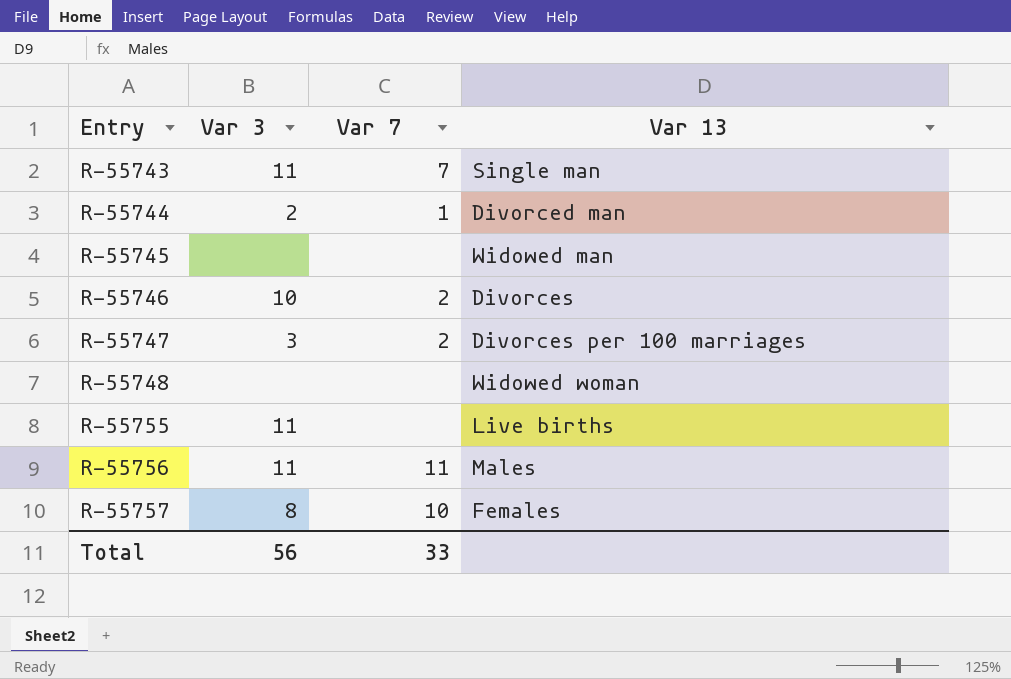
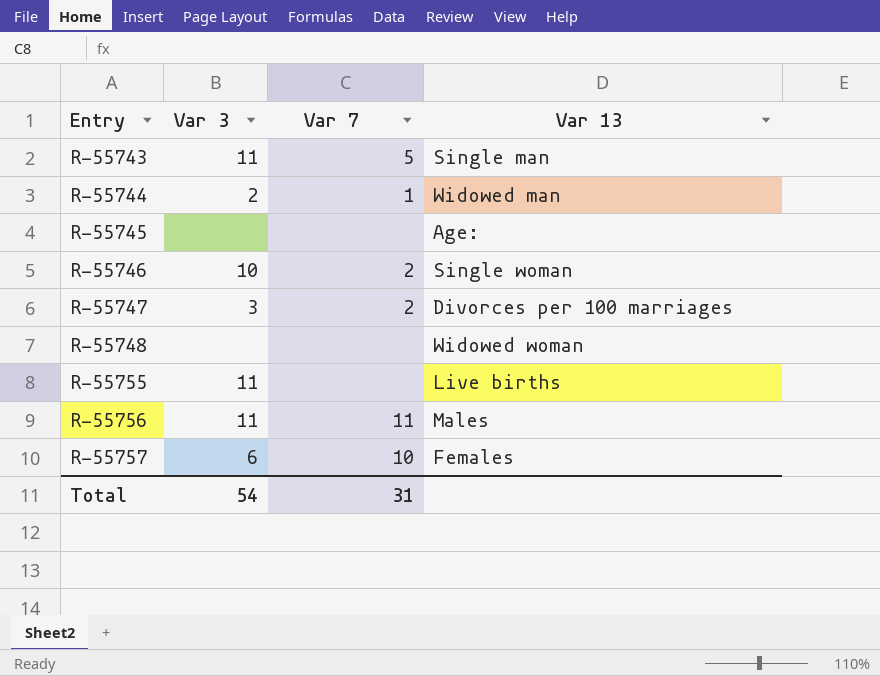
R-55743 | Var 7: 7 -> 5
R-55744 | Var 13: Divorced man -> Widowed man
R-55745 | Var 13: Widowed man -> Age:
R-55746 | Var 13: Divorces -> Single woman
R-55757 | Var 3: 8 -> 6
Total | Var 3: 56 -> 54
Total | Var 7: 33 -> 31

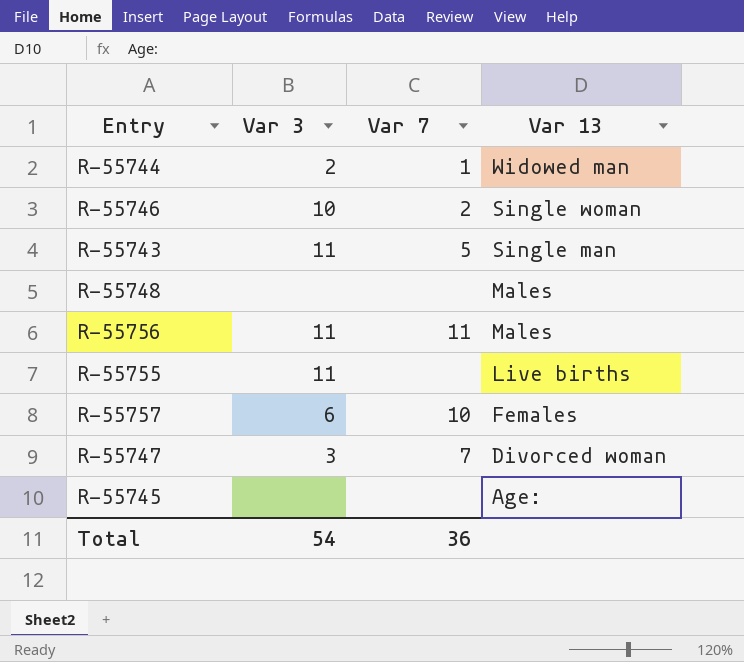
row order: Entry ascending -> Var 13 descending
R-55748 | Var 13: Widowed woman -> Males
R-55747 | Var 7: 2 -> 7
R-55747 | Var 13: Divorces per 100 marriages -> Divorced woman
Total | Var 7: 31 -> 36

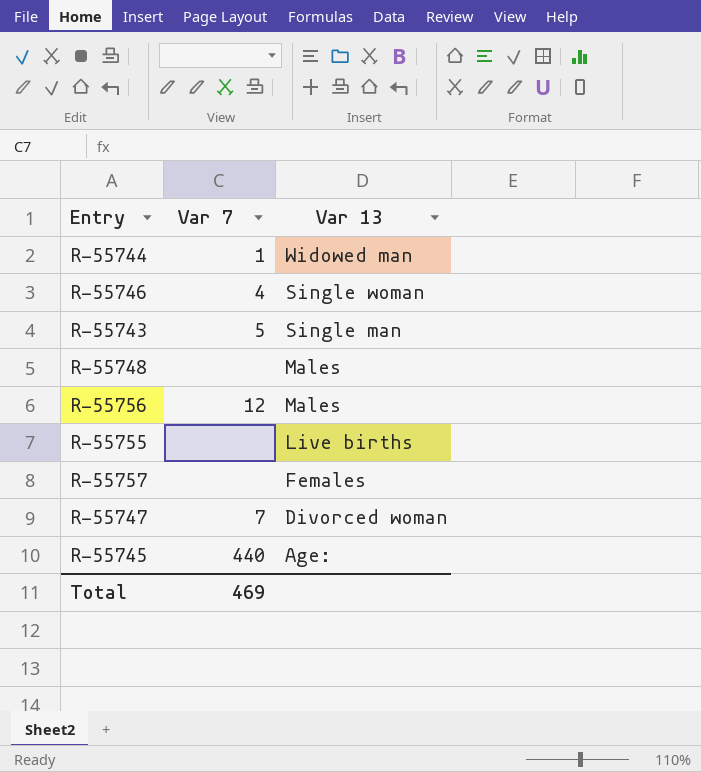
column Var 3 | position: 2 -> none
R-55746 | Var 7: 2 -> 4
R-55756 | Var 7: 11 -> 12
R-55757 | Var 7: 10 -> none
R-55745 | Var 7: none -> 440
Total | Var 7: 36 -> 469

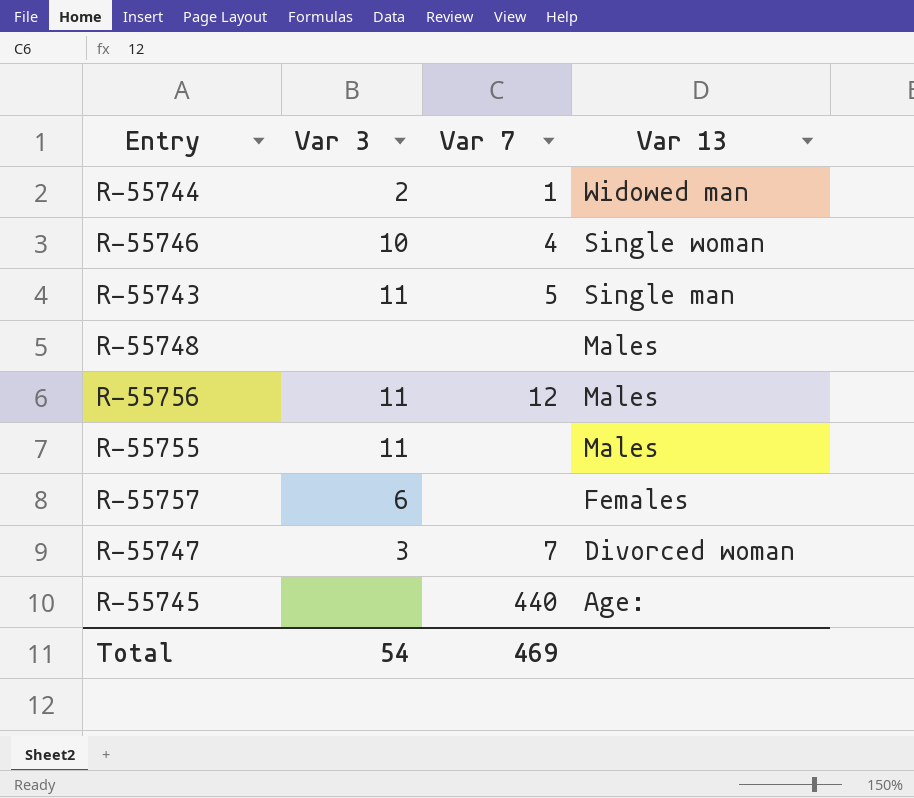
column Var 3 | position: none -> 2
R-55755 | Var 13: Live births -> Males

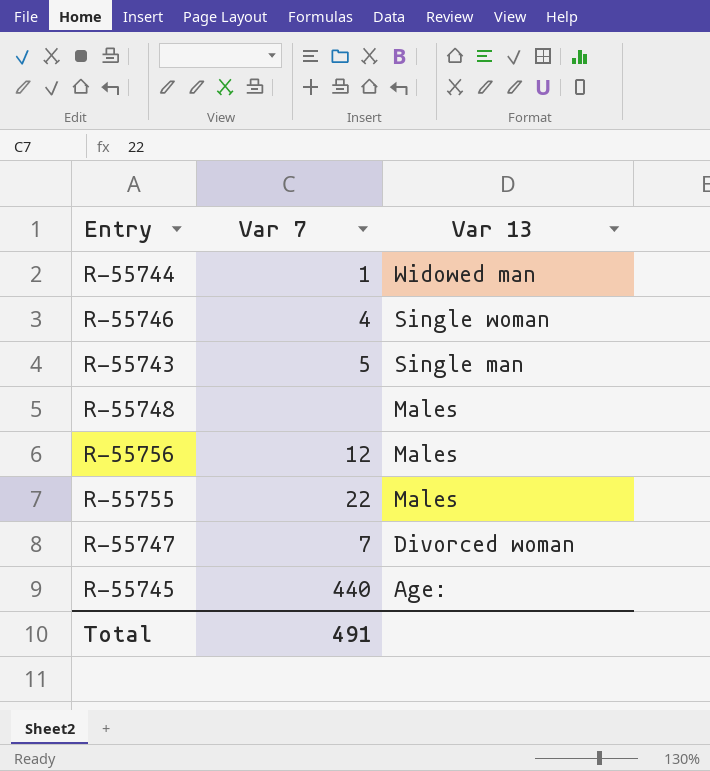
column Var 3 | position: 2 -> none
row R-55757: 6 | none | Females -> none
R-55755 | Var 7: none -> 22
Total | Var 7: 469 -> 491

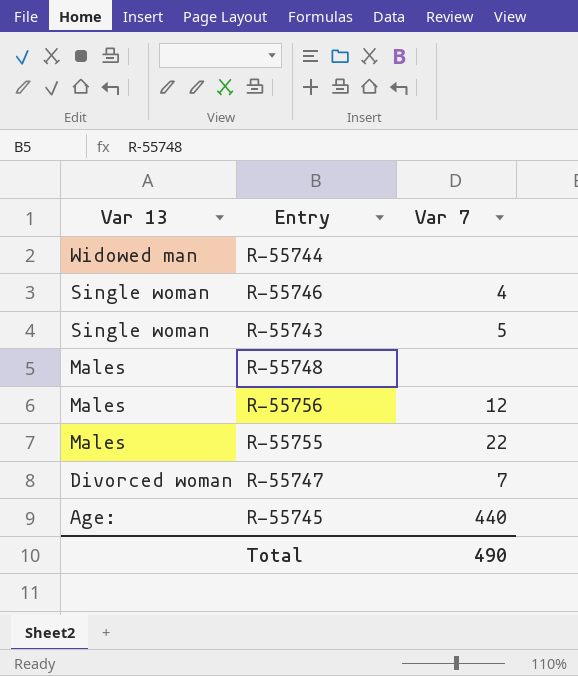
column Var 13 | position: 3 -> 1
R-55744 | Var 7: 1 -> none
R-55743 | Var 13: Single man -> Single woman
Total | Var 7: 491 -> 490

